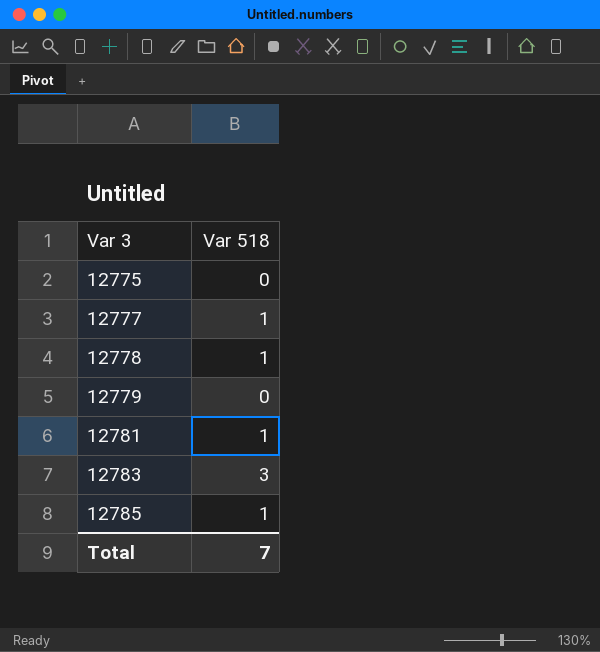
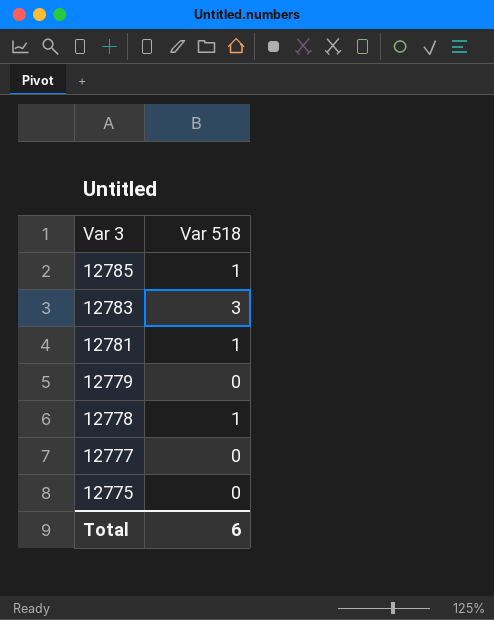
row order: Var 3 ascending -> Var 3 descending
12777 | Var 518: 1 -> 0
Total | Var 518: 7 -> 6

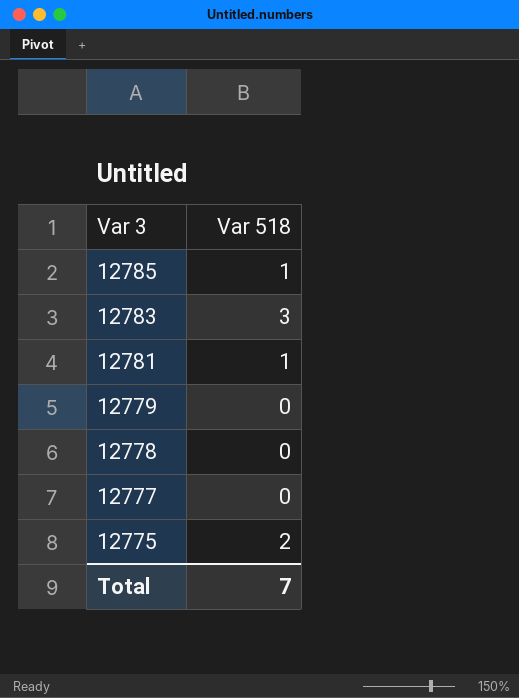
12778 | Var 518: 1 -> 0
12775 | Var 518: 0 -> 2
Total | Var 518: 6 -> 7

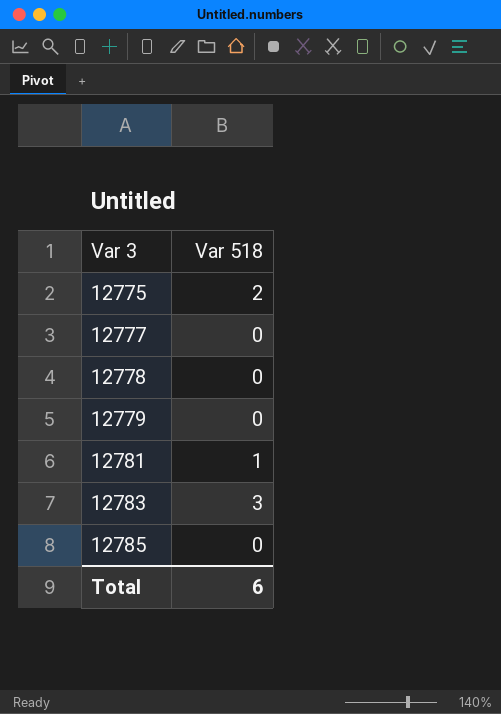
row order: Var 3 descending -> Var 3 ascending
12785 | Var 518: 1 -> 0
Total | Var 518: 7 -> 6

